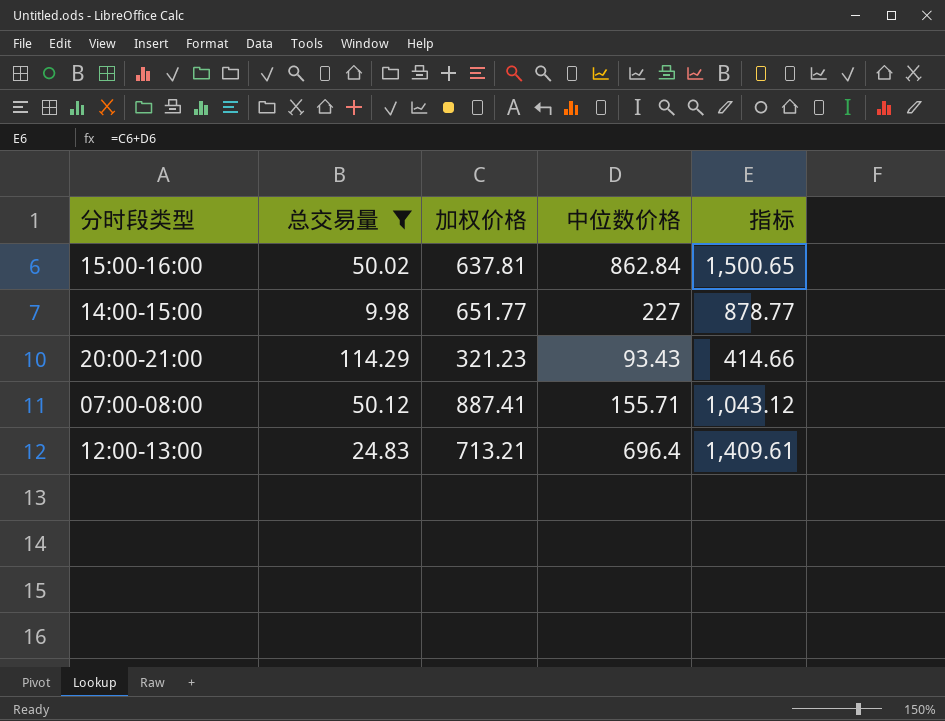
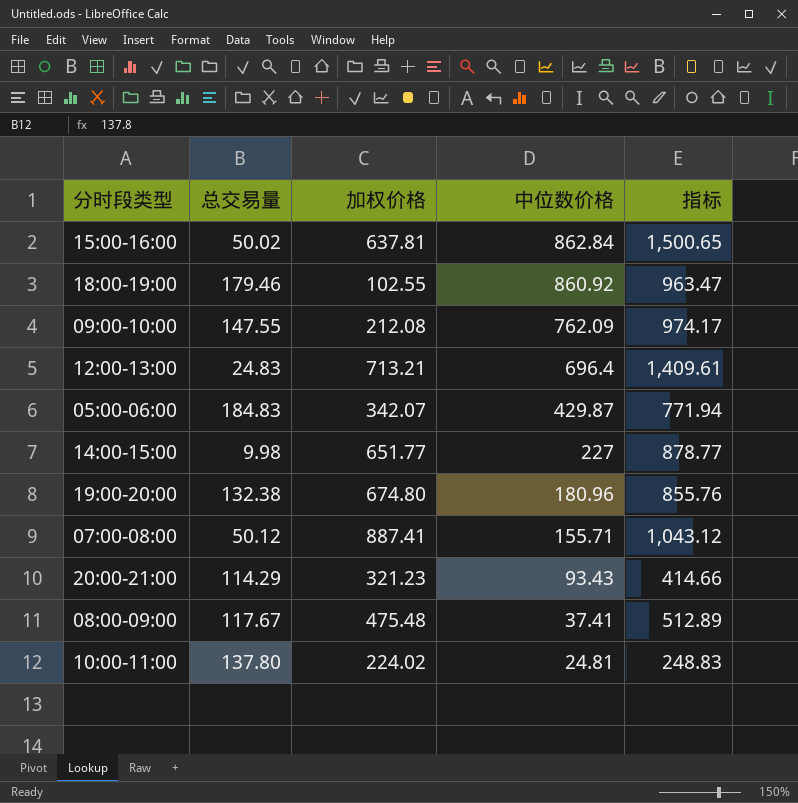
filter: 总交易量 <= 114.29 -> none
row order: none -> 中位数价格 descending

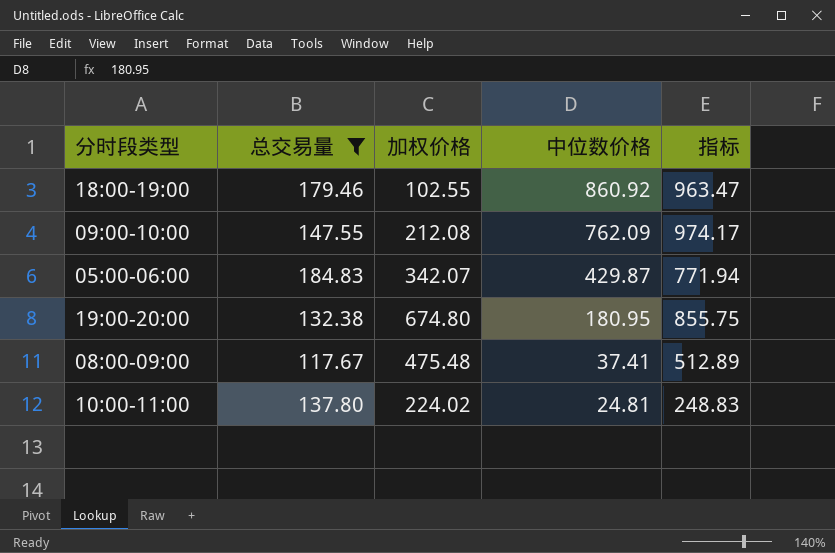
filter: none -> 总交易量 >= 117.67
19:00-20:00 | 中位数价格: 180.96 -> 180.95
19:00-20:00 | 指标: 855.76 -> 855.75

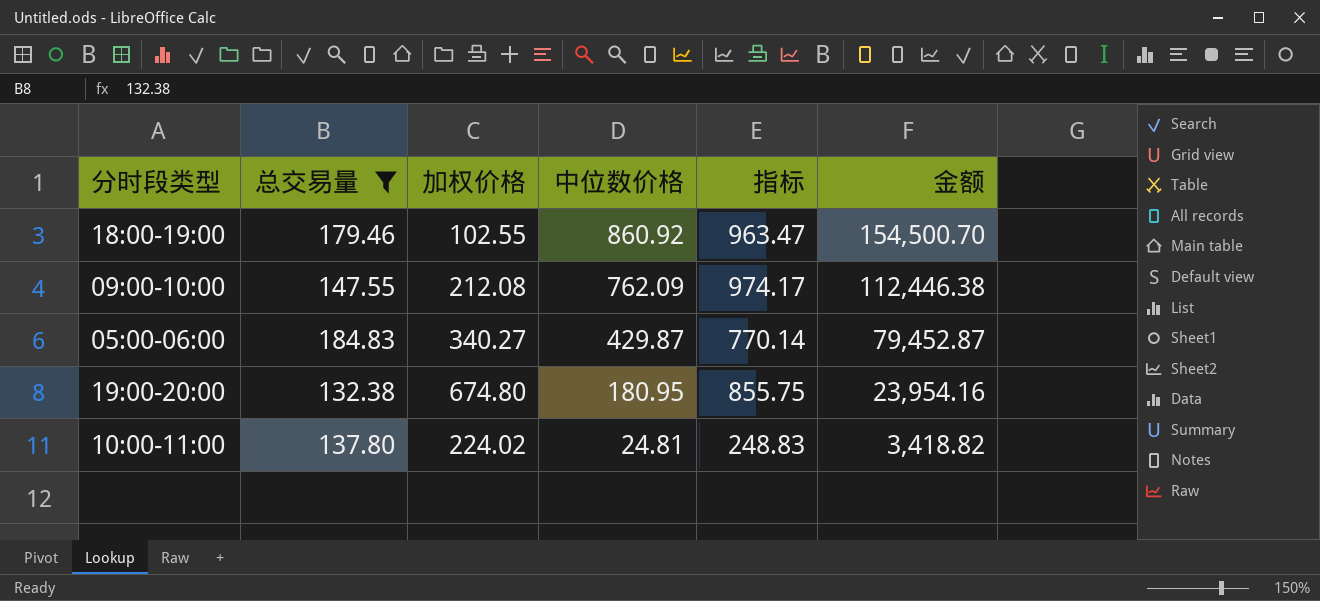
column 金额 | formula: none -> [总交易量] * [中位数价格]
row 08:00-09:00: 117.67 | 475.48 | 37.41 | 512.89 -> none
05:00-06:00 | 加权价格: 342.07 -> 340.27
05:00-06:00 | 指标: 771.94 -> 770.14

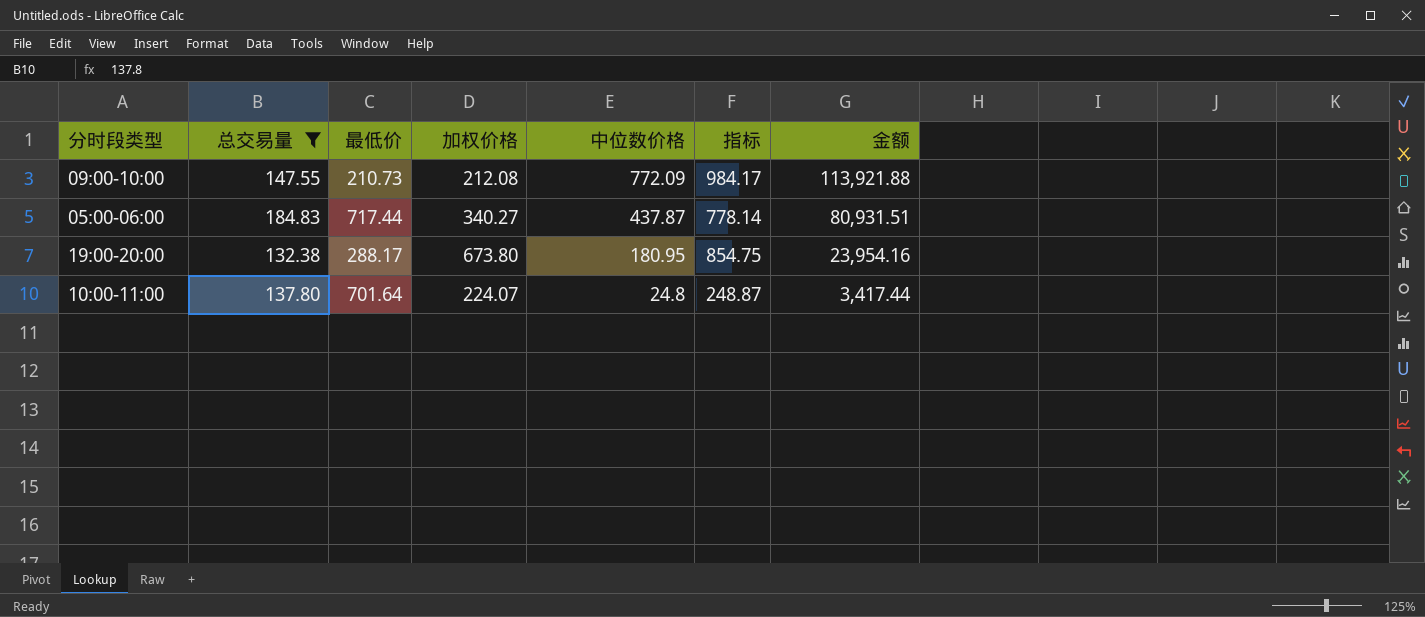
column 最低价 | position: none -> 3
row 18:00-19:00: 179.46 | 102.55 | 860.92 | 963.47 | 154,500.70 -> none
09:00-10:00 | 中位数价格: 762.09 -> 772.09
09:00-10:00 | 指标: 974.17 -> 984.17
09:00-10:00 | 金额: 112,446.38 -> 113,921.88
05:00-06:00 | 中位数价格: 429.87 -> 437.87
05:00-06:00 | 指标: 770.14 -> 778.14
05:00-06:00 | 金额: 79,452.87 -> 80,931.51
19:00-20:00 | 加权价格: 674.80 -> 673.80
19:00-20:00 | 指标: 855.75 -> 854.75
10:00-11:00 | 加权价格: 224.02 -> 224.07
10:00-11:00 | 中位数价格: 24.81 -> 24.8
10:00-11:00 | 指标: 248.83 -> 248.87
10:00-11:00 | 金额: 3,418.82 -> 3,417.44

